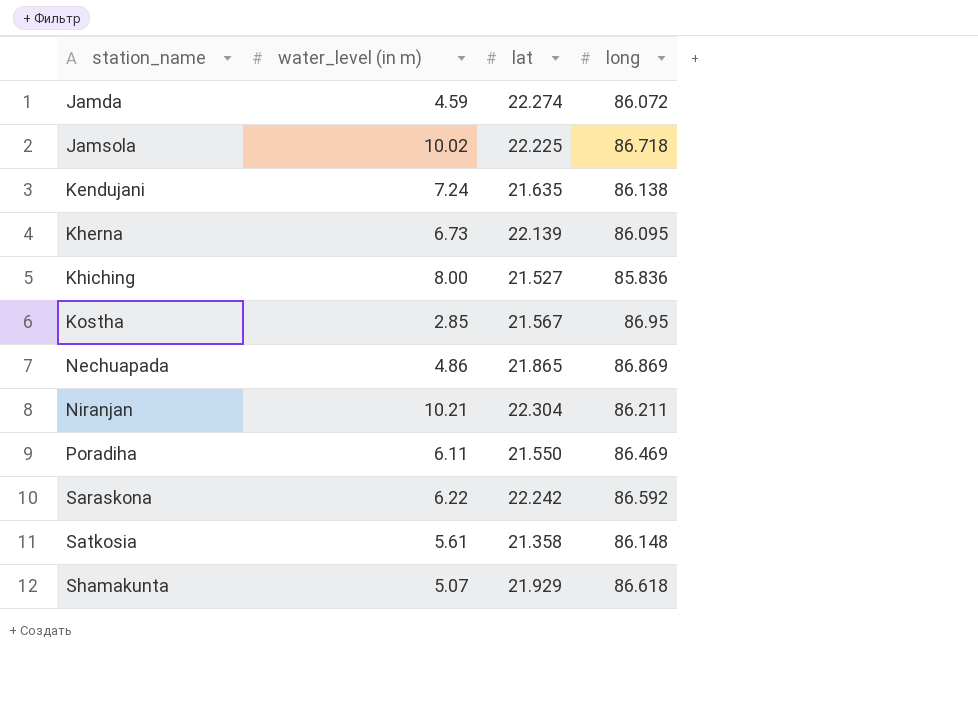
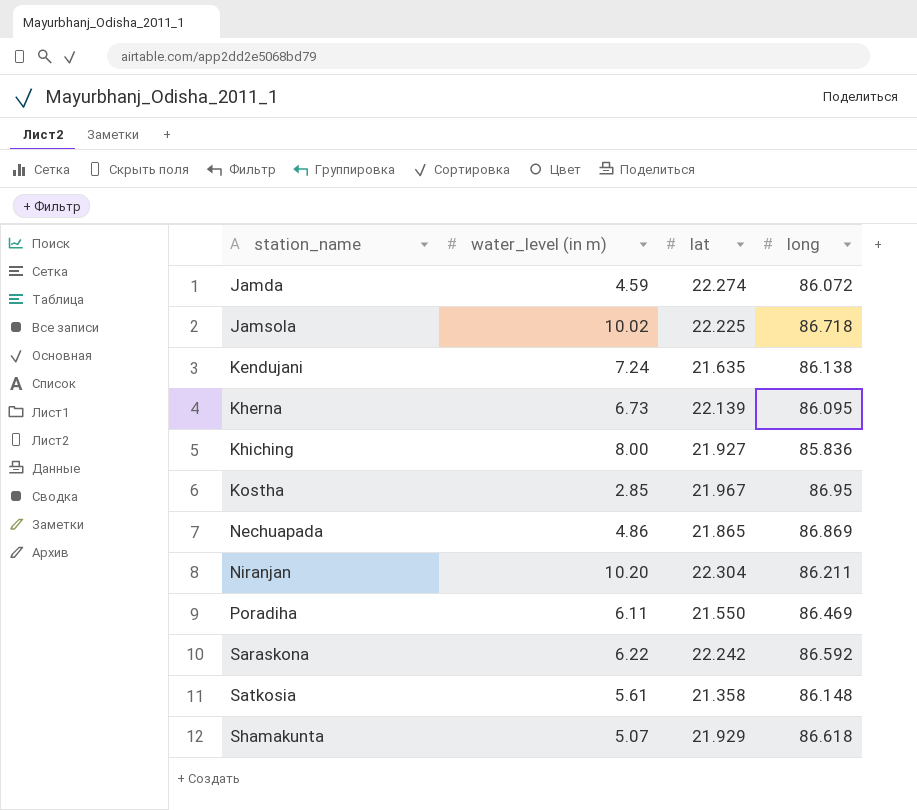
Khiching | lat: 21.527 -> 21.927
Kostha | lat: 21.567 -> 21.967
Niranjan | water_level (in m): 10.21 -> 10.20

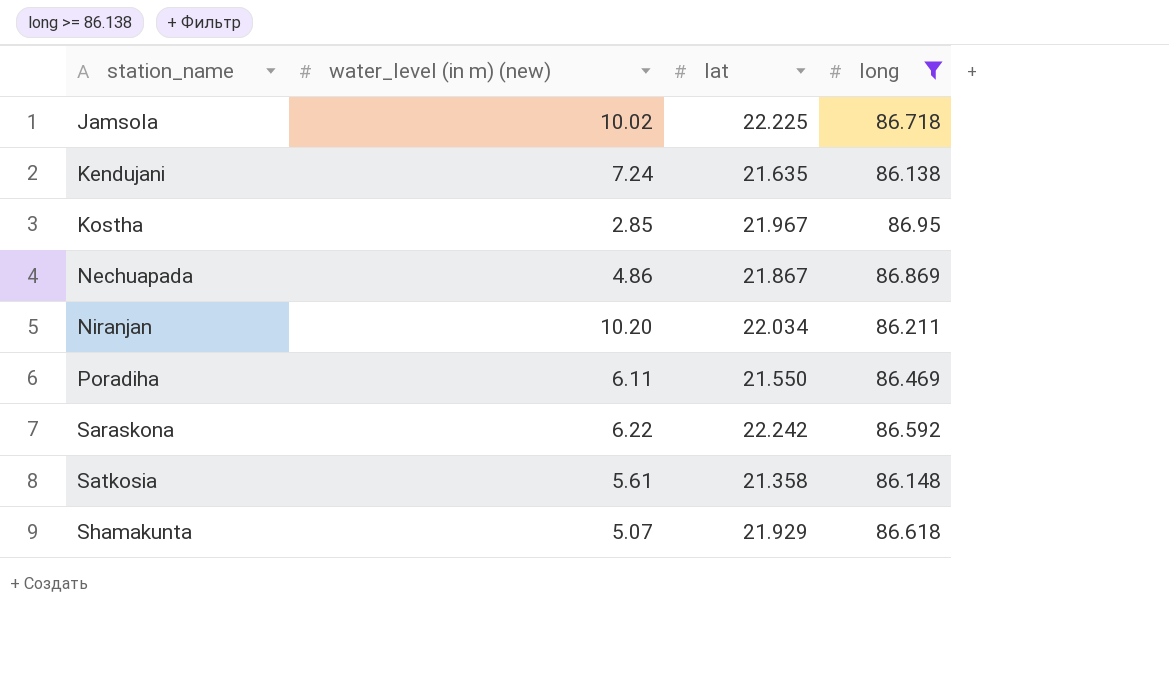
filter: none -> long >= 86.138
column name: water_level (in m) -> water_level (in m) (new)
Nechuapada | lat: 21.865 -> 21.867
Niranjan | lat: 22.304 -> 22.034

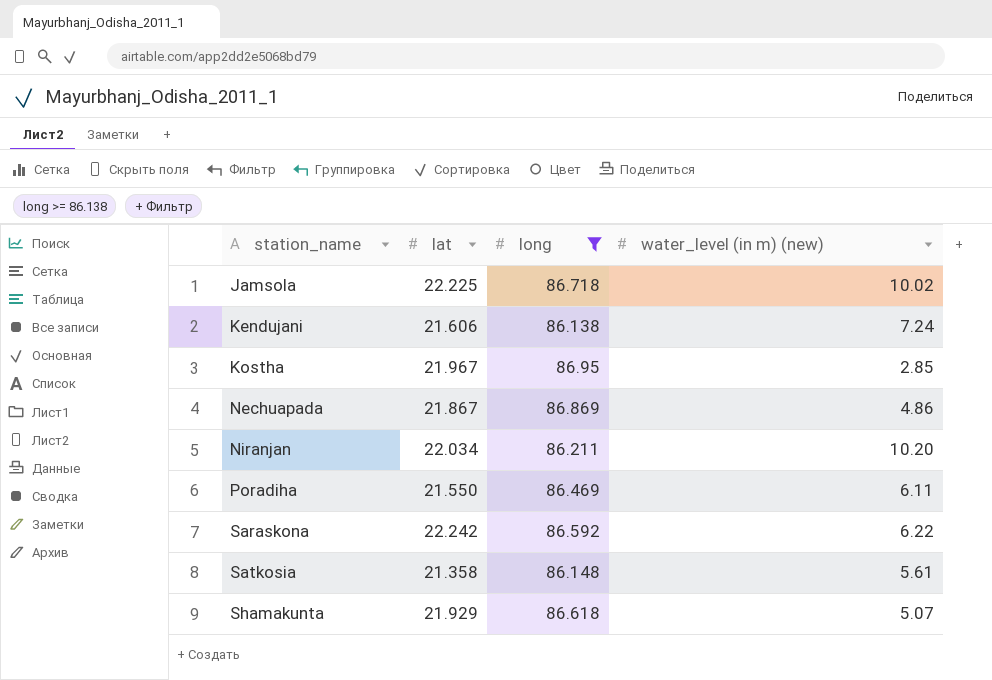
column water_level (in m) (new) | position: 2 -> 4
Kendujani | lat: 21.635 -> 21.606

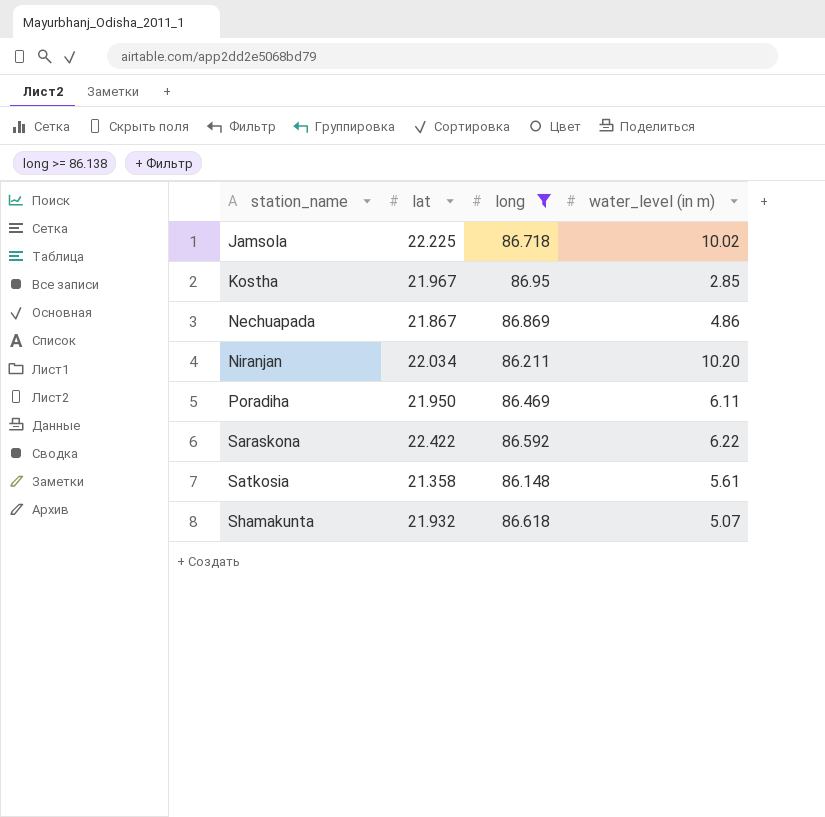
column name: water_level (in m) (new) -> water_level (in m)
row Kendujani: 21.606 | 86.138 | 7.24 -> none
Poradiha | lat: 21.550 -> 21.950
Saraskona | lat: 22.242 -> 22.422
Shamakunta | lat: 21.929 -> 21.932

